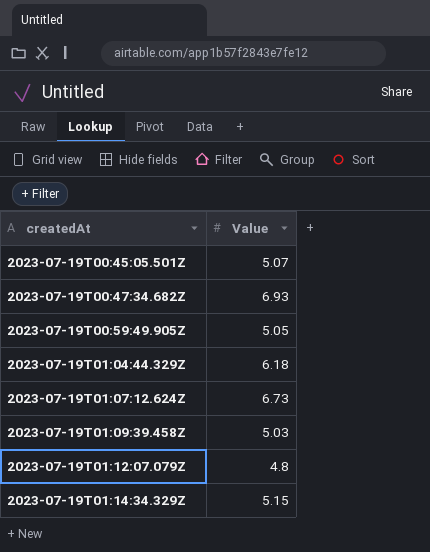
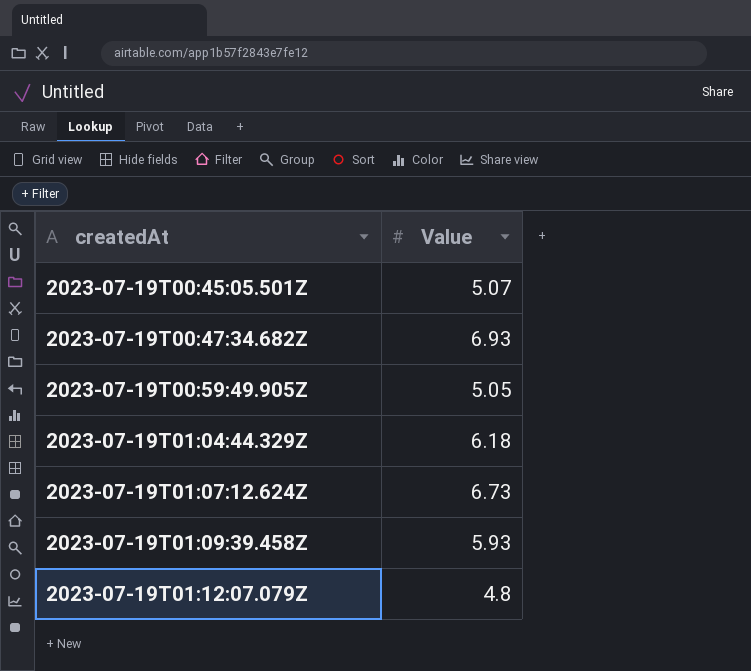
row 2023-07-19T01:14:34.329Z: 5.15 -> none
2023-07-19T01:09:39.458Z | Value: 5.03 -> 5.93

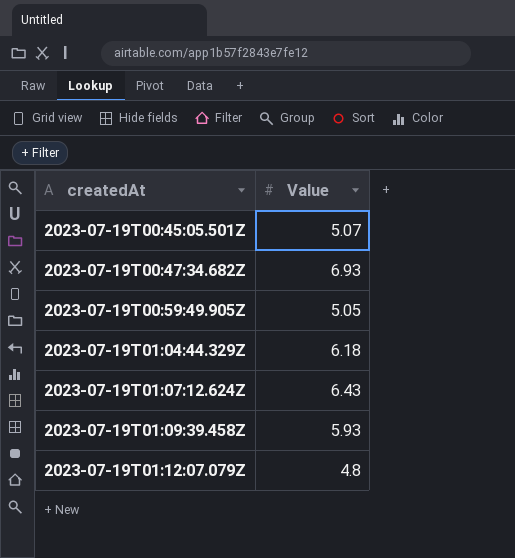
2023-07-19T01:07:12.624Z | Value: 6.73 -> 6.43

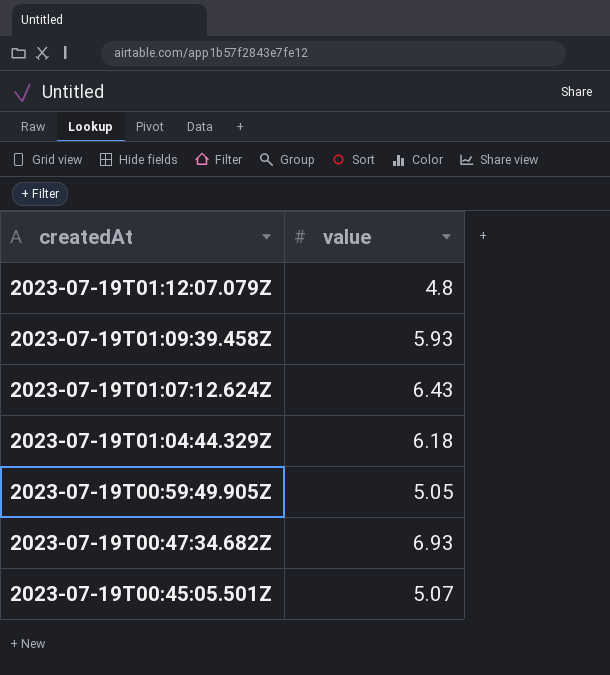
row order: createdAt ascending -> createdAt descending
column name: Value -> value

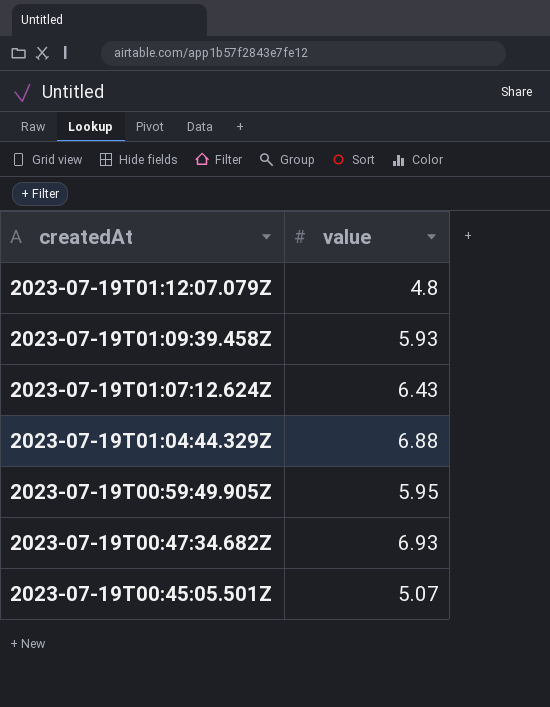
2023-07-19T01:04:44.329Z | value: 6.18 -> 6.88
2023-07-19T00:59:49.905Z | value: 5.05 -> 5.95

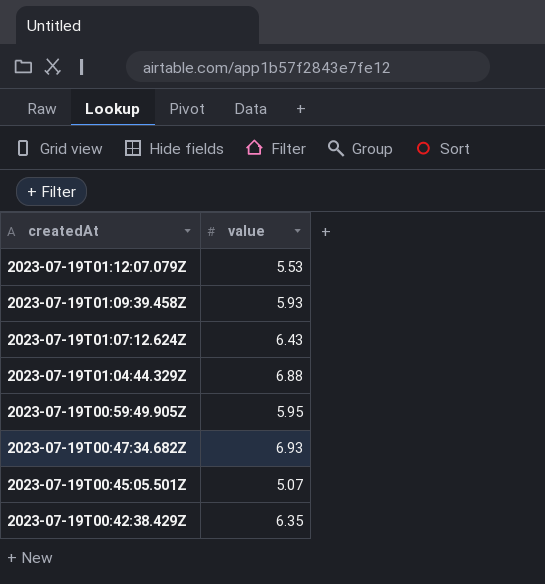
2023-07-19T01:12:07.079Z | value: 4.8 -> 5.53
row 2023-07-19T00:42:38.429Z: none -> 6.35

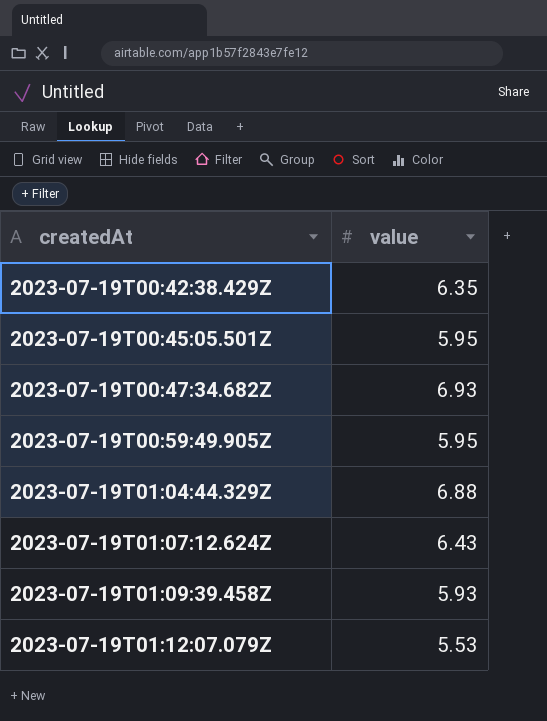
row order: createdAt descending -> createdAt ascending
2023-07-19T00:45:05.501Z | value: 5.07 -> 5.95

